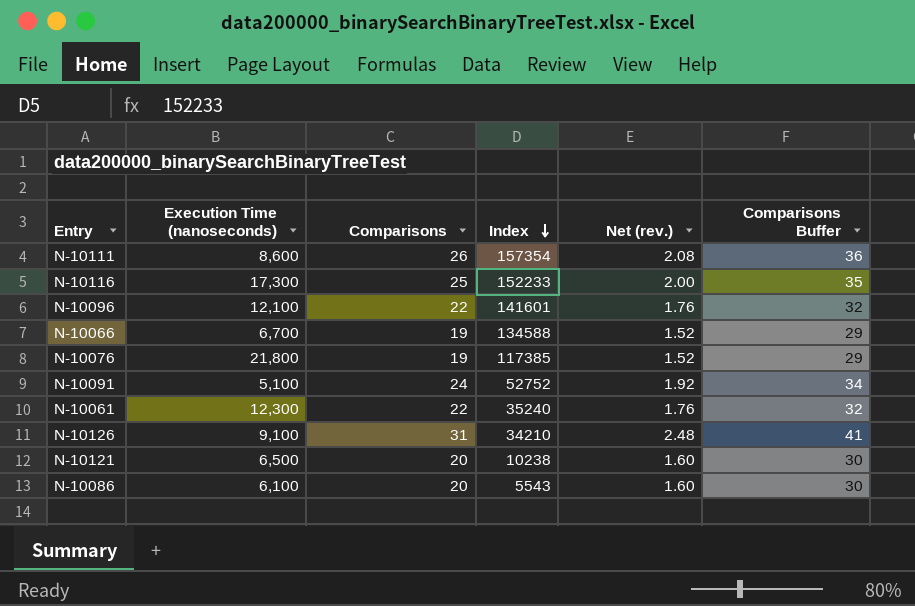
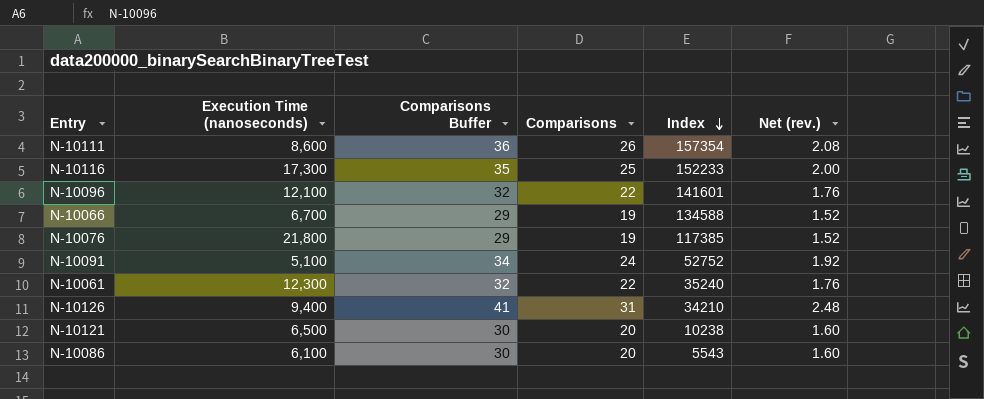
column Comparisons Buffer | position: 6 -> 3
N-10126 | Execution Time (nanoseconds): 9,100 -> 9,400

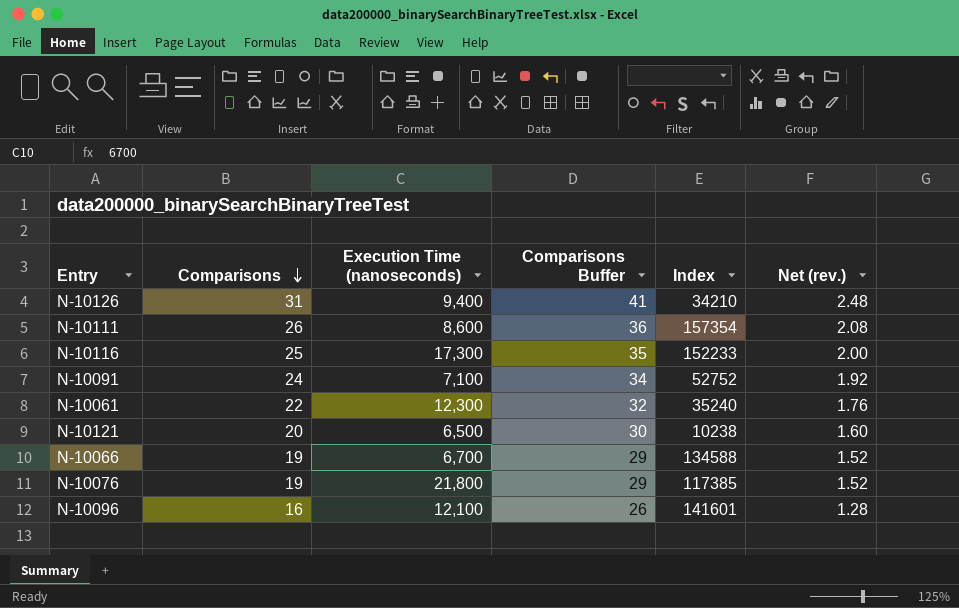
row order: Index descending -> Comparisons descending
column Comparisons | position: 4 -> 2
row N-10086: 6,100 | 30 | 20 | 5543 | 1.60 -> none
N-10091 | Execution Time (nanoseconds): 5,100 -> 7,100
N-10096 | Comparisons: 22 -> 16
N-10096 | Comparisons Buffer: 32 -> 26
N-10096 | Net (rev.): 1.76 -> 1.28

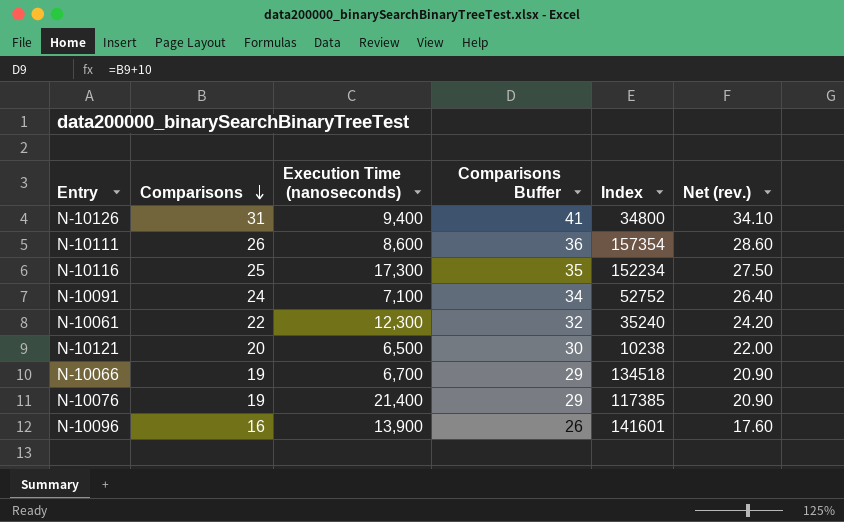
column Net (rev.) | formula: [Comparisons] * 0.08 -> [Comparisons] * 1.1
N-10126 | Index: 34210 -> 34800
N-10116 | Index: 152233 -> 152234
N-10066 | Index: 134588 -> 134518
N-10076 | Execution Time (nanoseconds): 21,800 -> 21,400
N-10096 | Execution Time (nanoseconds): 12,100 -> 13,900

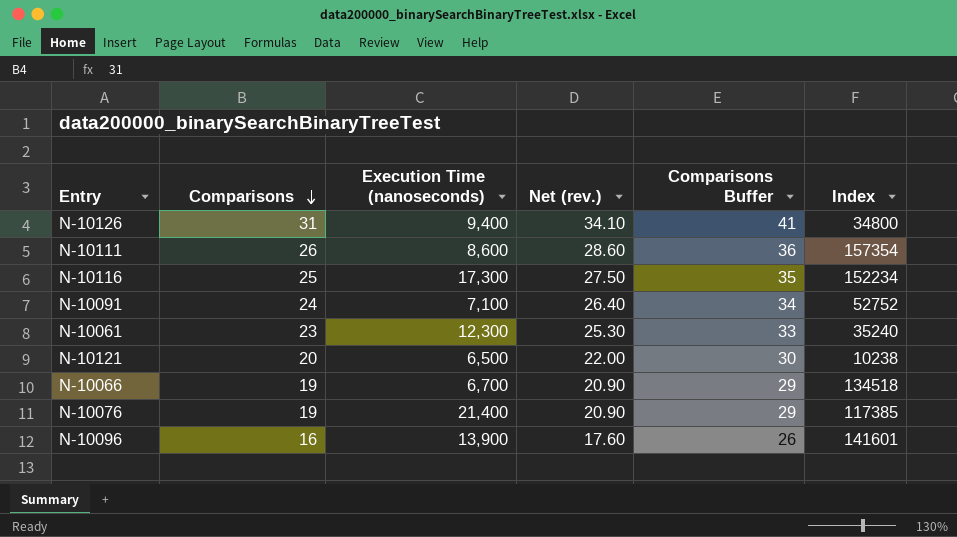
column Net (rev.) | position: 6 -> 4
N-10061 | Comparisons: 22 -> 23
N-10061 | Net (rev.): 24.20 -> 25.30
N-10061 | Comparisons Buffer: 32 -> 33

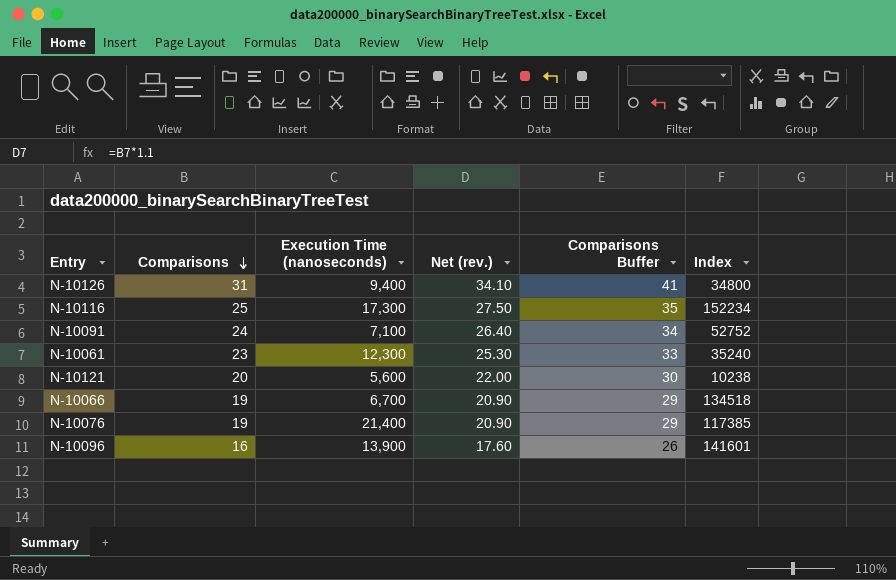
row N-10111: 26 | 8,600 | 28.60 | 36 | 157354 -> none
N-10121 | Execution Time (nanoseconds): 6,500 -> 5,600

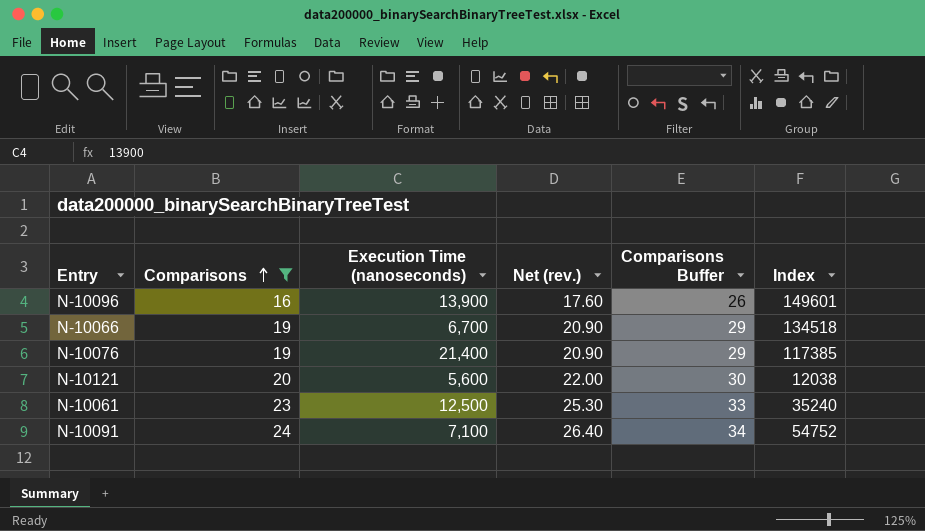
filter: none -> Comparisons <= 24
row order: Comparisons descending -> Comparisons ascending
N-10096 | Index: 141601 -> 149601
N-10121 | Index: 10238 -> 12038
N-10061 | Execution Time (nanoseconds): 12,300 -> 12,500
N-10091 | Index: 52752 -> 54752

